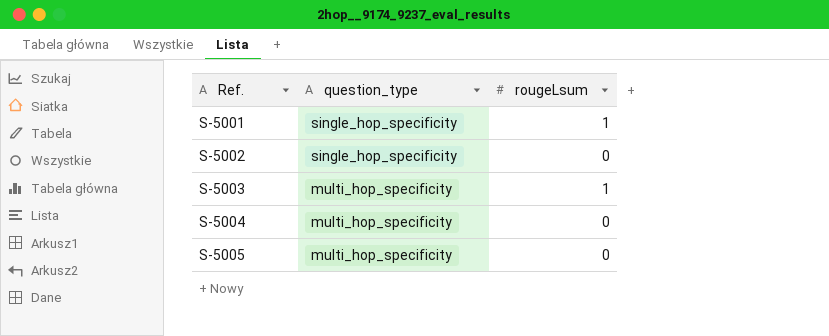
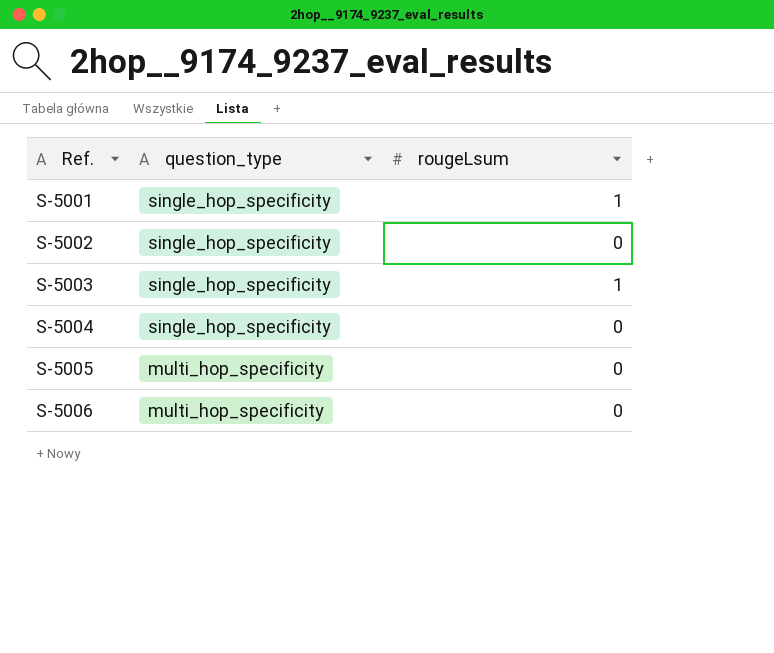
S-5003 | question_type: multi_hop_specificity -> single_hop_specificity
S-5004 | question_type: multi_hop_specificity -> single_hop_specificity
row S-5006: none -> multi_hop_specificity | 0

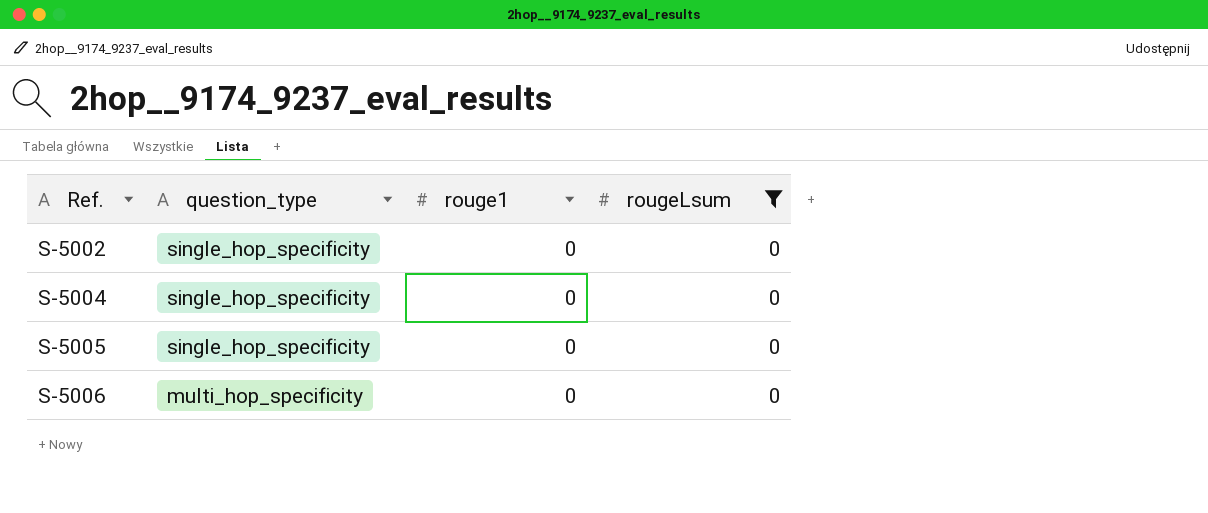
filter: none -> rougeLsum = 0
column rouge1 | position: none -> 3
S-5005 | question_type: multi_hop_specificity -> single_hop_specificity

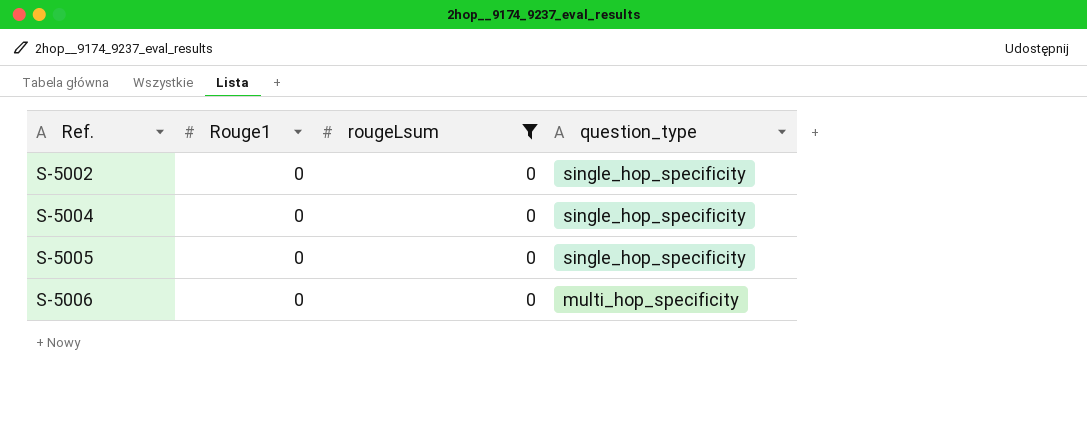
column name: rouge1 -> Rouge1
column question_type | position: 2 -> 4

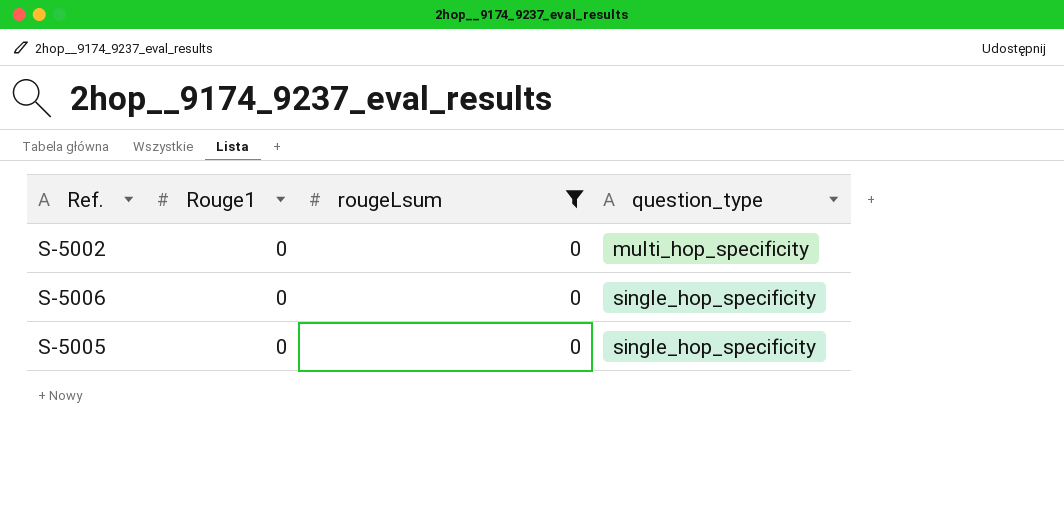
row order: Ref. ascending -> question_type ascending
row S-5004: 0 | 0 | single_hop_specificity -> none
S-5002 | question_type: single_hop_specificity -> multi_hop_specificity
S-5006 | question_type: multi_hop_specificity -> single_hop_specificity

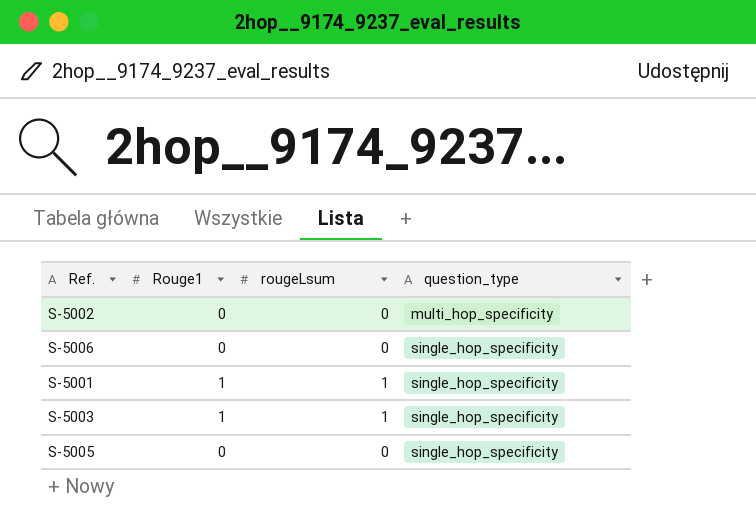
filter: rougeLsum = 0 -> none

